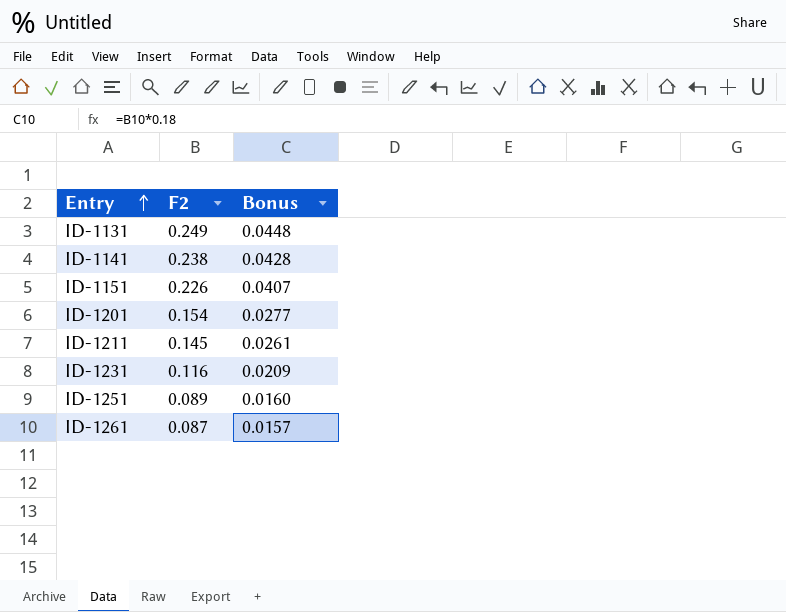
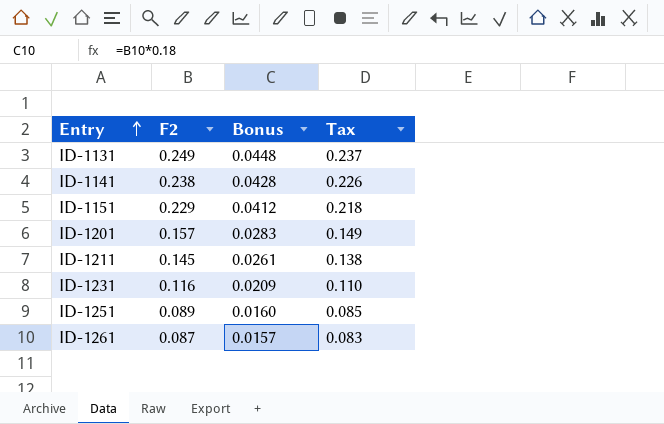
column Tax | formula: none -> [F2] * 0.95
ID-1151 | F2: 0.226 -> 0.229
ID-1151 | Bonus: 0.0407 -> 0.0412
ID-1201 | F2: 0.154 -> 0.157
ID-1201 | Bonus: 0.0277 -> 0.0283

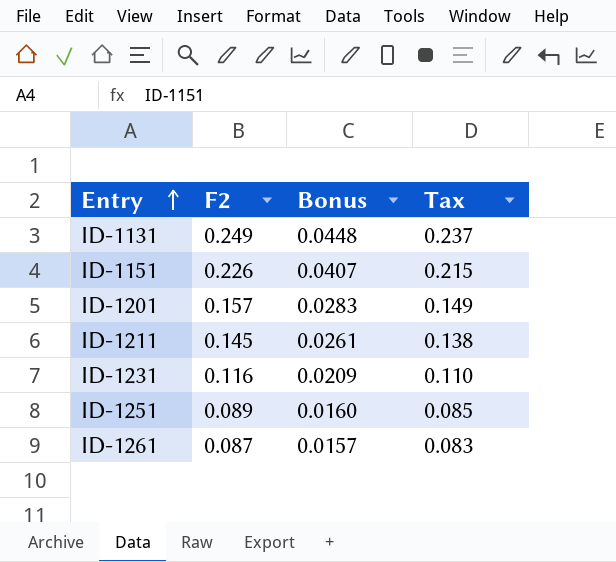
row ID-1141: 0.238 | 0.0428 | 0.226 -> none
ID-1151 | F2: 0.229 -> 0.226
ID-1151 | Bonus: 0.0412 -> 0.0407
ID-1151 | Tax: 0.218 -> 0.215

